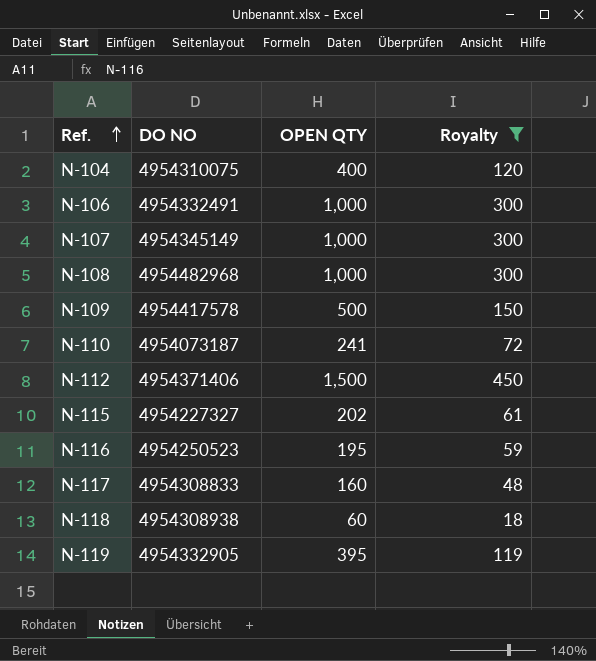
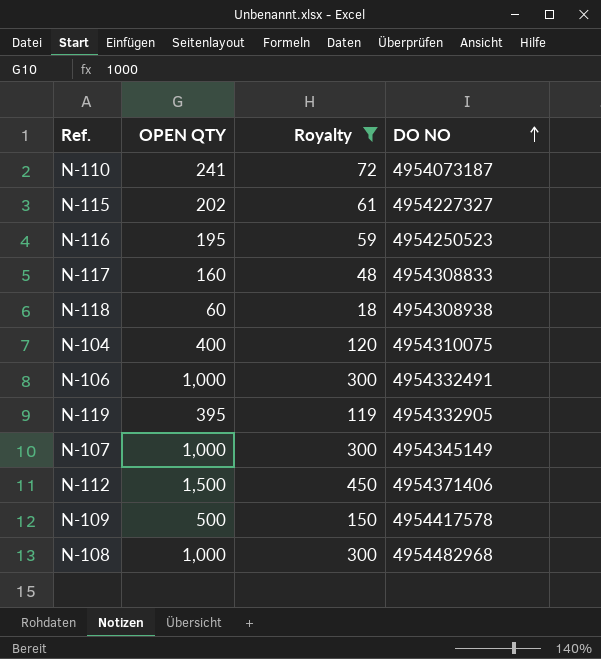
row order: Ref. ascending -> DO NO ascending
column DO NO | position: 2 -> 4

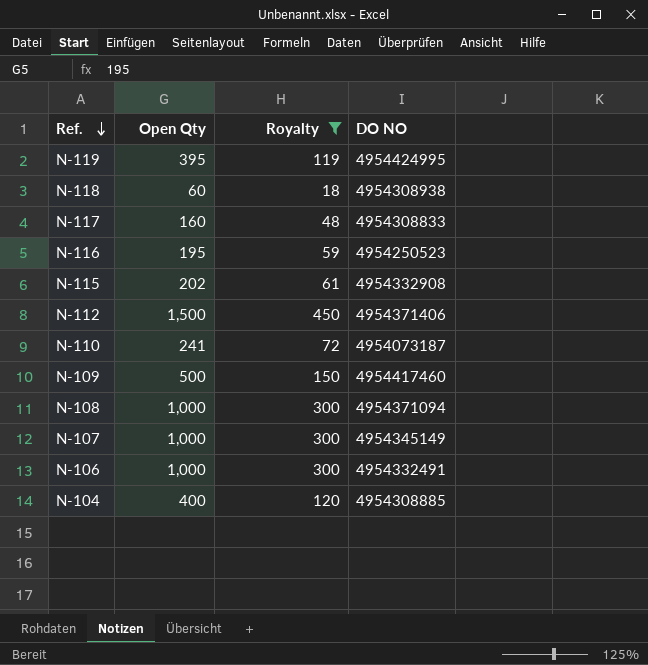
row order: DO NO ascending -> Ref. descending
column name: OPEN QTY -> Open Qty
N-119 | DO NO: 4954332905 -> 4954424995
N-115 | DO NO: 4954227327 -> 4954332908
N-109 | DO NO: 4954417578 -> 4954417460
N-108 | DO NO: 4954482968 -> 4954371094
N-104 | DO NO: 4954310075 -> 4954308885

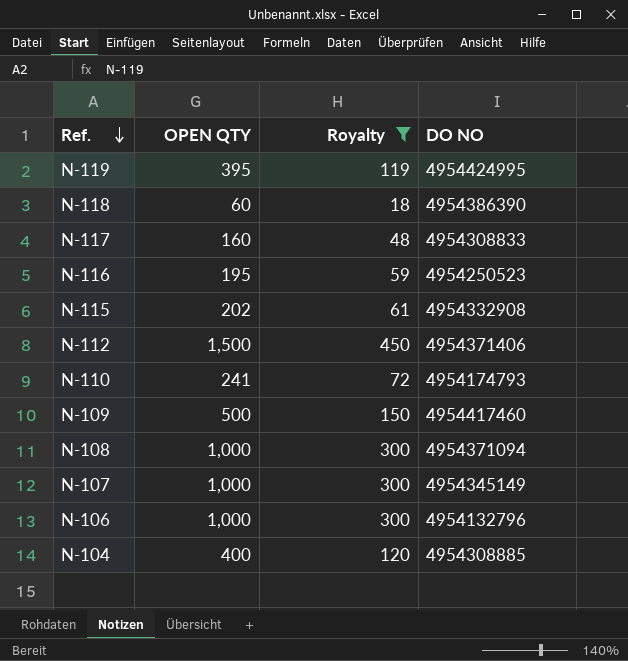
column name: Open Qty -> OPEN QTY
N-118 | DO NO: 4954308938 -> 4954386390
N-110 | DO NO: 4954073187 -> 4954174793
N-106 | DO NO: 4954332491 -> 4954132796

